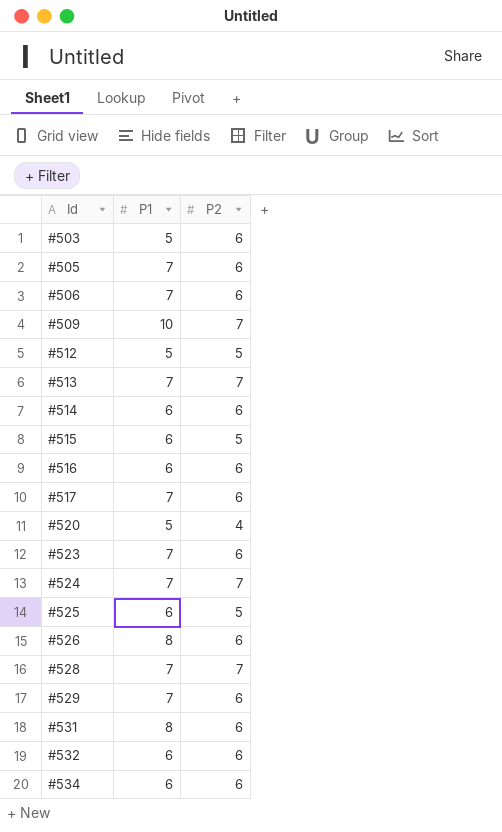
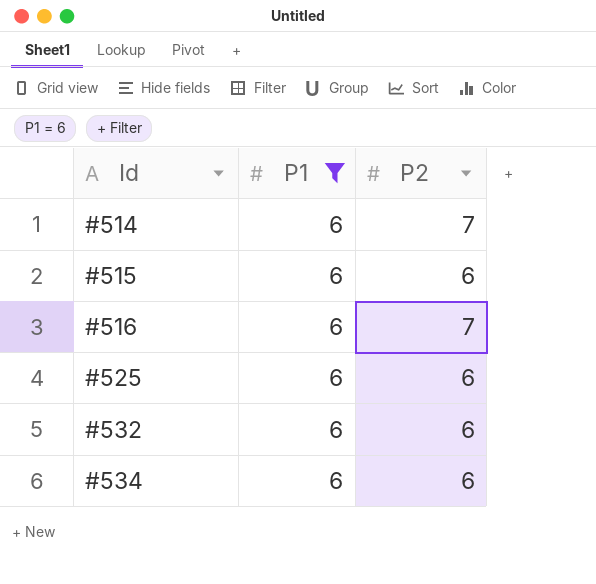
filter: none -> P1 = 6
#514 | P2: 6 -> 7
#515 | P2: 5 -> 6
#516 | P2: 6 -> 7
#525 | P2: 5 -> 6

